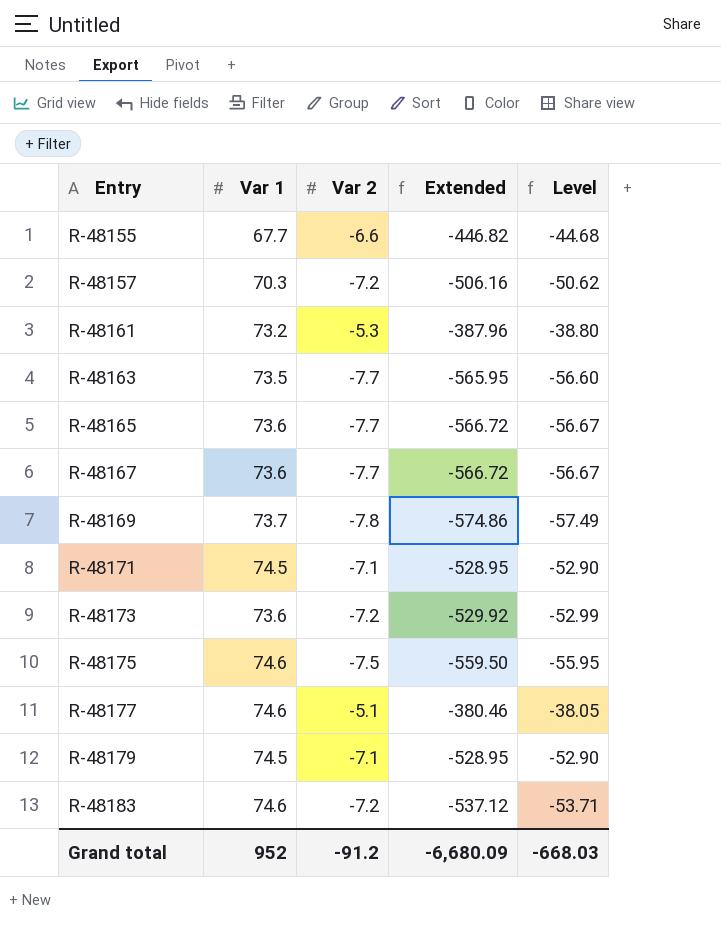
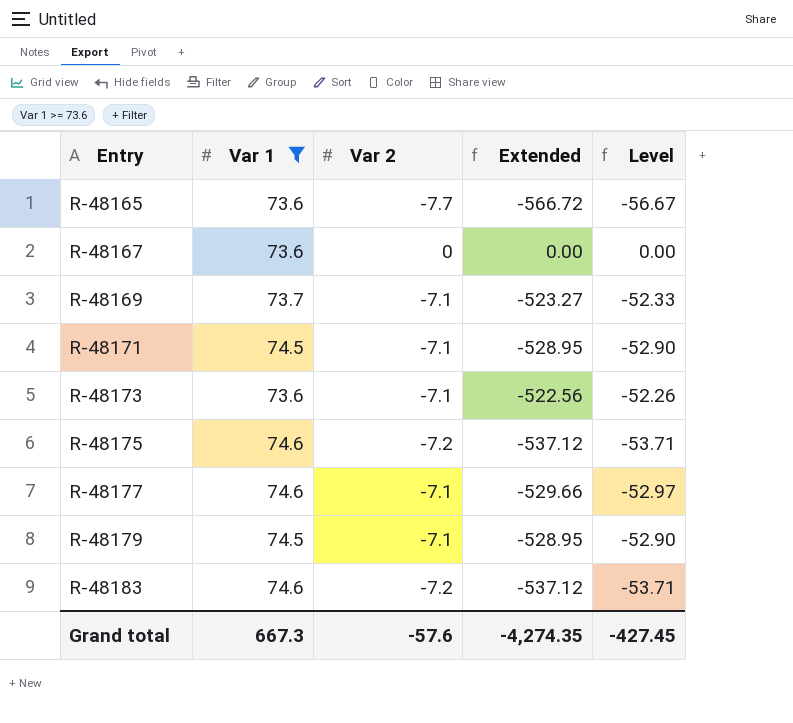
filter: none -> Var 1 >= 73.6
R-48167 | Var 2: -7.7 -> 0
R-48167 | Extended: -566.72 -> 0.00
R-48167 | Level: -56.67 -> 0.00
R-48169 | Var 2: -7.8 -> -7.1
R-48169 | Extended: -574.86 -> -523.27
R-48169 | Level: -57.49 -> -52.33
R-48173 | Var 2: -7.2 -> -7.1
R-48173 | Extended: -529.92 -> -522.56
R-48173 | Level: -52.99 -> -52.26
R-48175 | Var 2: -7.5 -> -7.2
R-48175 | Extended: -559.50 -> -537.12
R-48175 | Level: -55.95 -> -53.71
R-48177 | Var 2: -5.1 -> -7.1
R-48177 | Extended: -380.46 -> -529.66
R-48177 | Level: -38.05 -> -52.97
Grand total | Var 1: 952 -> 667.3
Grand total | Var 2: -91.2 -> -57.6
Grand total | Extended: -6,680.09 -> -4,274.35
Grand total | Level: -668.03 -> -427.45

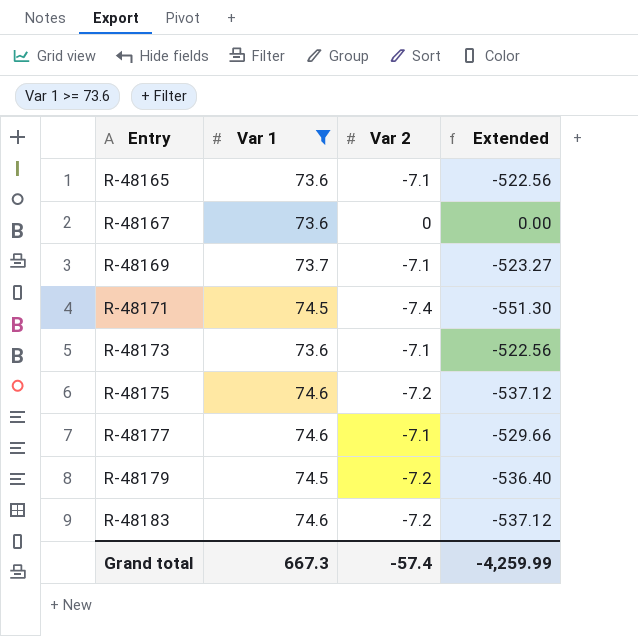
column Level | formula: [Extended] * 0.1 -> none
R-48165 | Var 2: -7.7 -> -7.1
R-48165 | Extended: -566.72 -> -522.56
R-48171 | Var 2: -7.1 -> -7.4
R-48171 | Extended: -528.95 -> -551.30
R-48179 | Var 2: -7.1 -> -7.2
R-48179 | Extended: -528.95 -> -536.40
Grand total | Var 2: -57.6 -> -57.4
Grand total | Extended: -4,274.35 -> -4,259.99

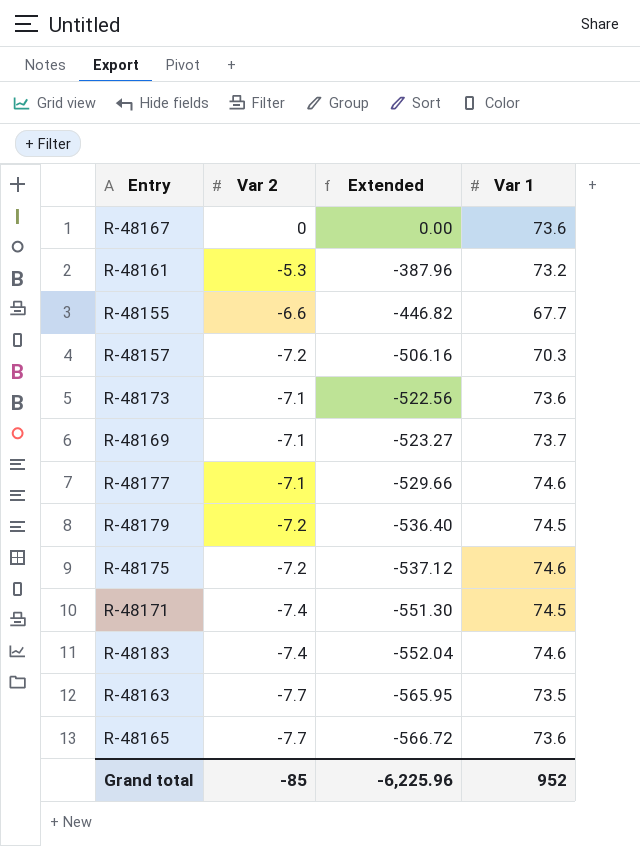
filter: Var 1 >= 73.6 -> none
row order: Entry ascending -> Extended descending
column Var 1 | position: 2 -> 4
R-48183 | Var 2: -7.2 -> -7.4
R-48183 | Extended: -537.12 -> -552.04
R-48165 | Var 2: -7.1 -> -7.7
R-48165 | Extended: -522.56 -> -566.72
Grand total | Var 2: -57.4 -> -85
Grand total | Extended: -4,259.99 -> -6,225.96
Grand total | Var 1: 667.3 -> 952

